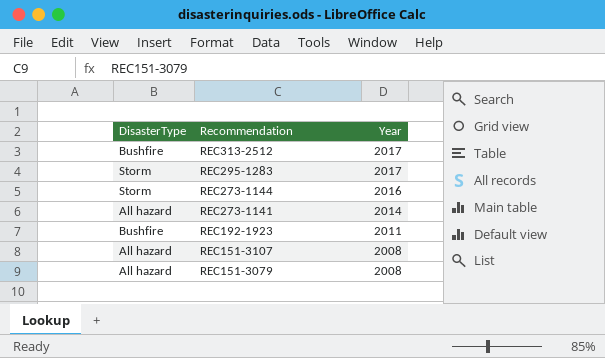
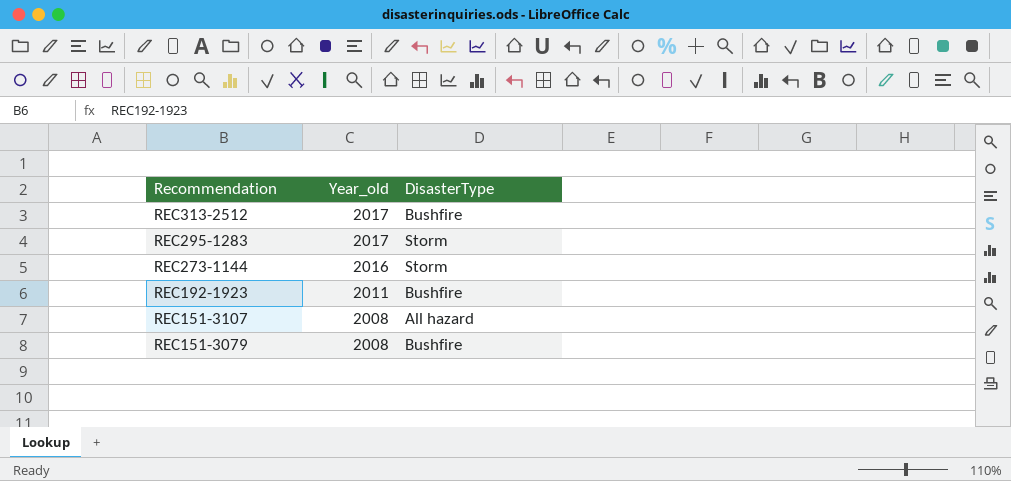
column name: Year -> Year_old
column DisasterType | position: 1 -> 3
row REC273-1141: All hazard | 2014 -> none
REC151-3079 | DisasterType: All hazard -> Bushfire

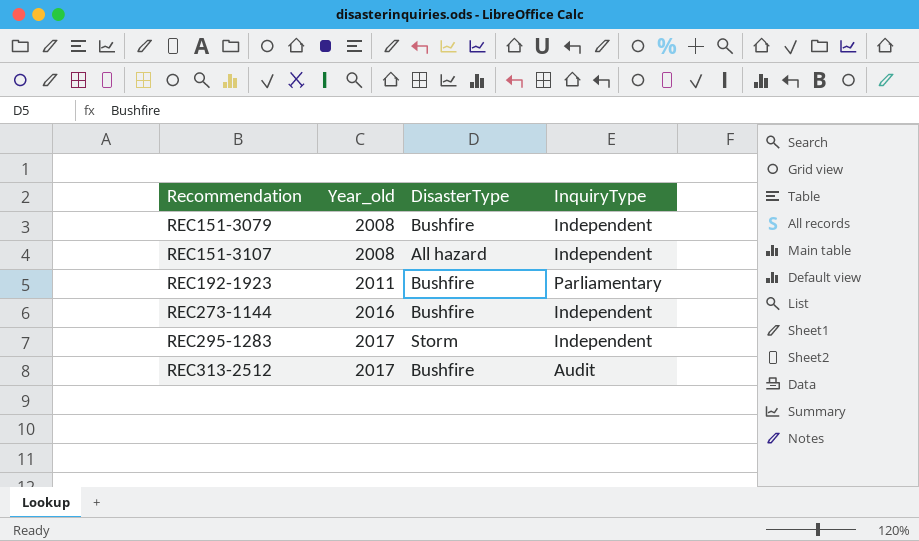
row order: Recommendation descending -> Recommendation ascending
column InquiryType | position: none -> 4
REC273-1144 | DisasterType: Storm -> Bushfire

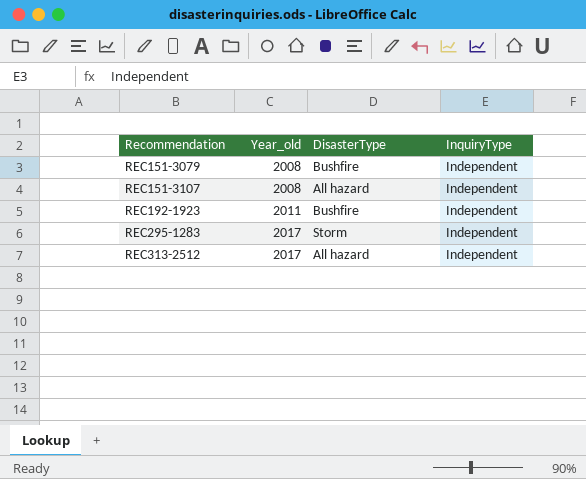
row REC273-1144: 2016 | Bushfire | Independent -> none
REC192-1923 | InquiryType: Parliamentary -> Independent
REC313-2512 | DisasterType: Bushfire -> All hazard
REC313-2512 | InquiryType: Audit -> Independent

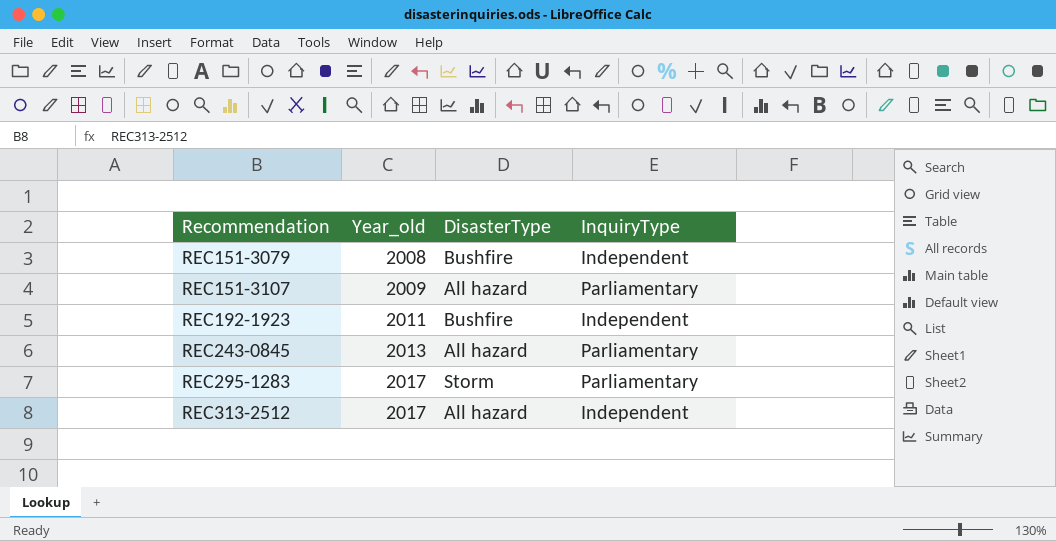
REC151-3107 | Year_old: 2008 -> 2009
REC151-3107 | InquiryType: Independent -> Parliamentary
row REC243-0845: none -> 2013 | All hazard | Parliamentary
REC295-1283 | InquiryType: Independent -> Parliamentary

